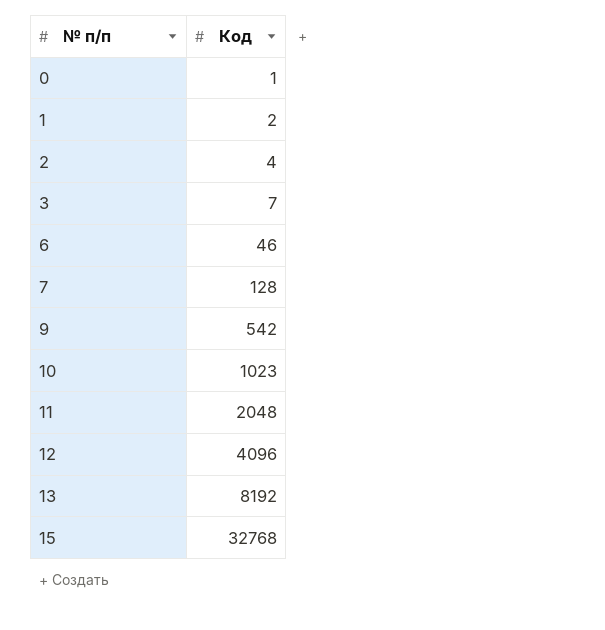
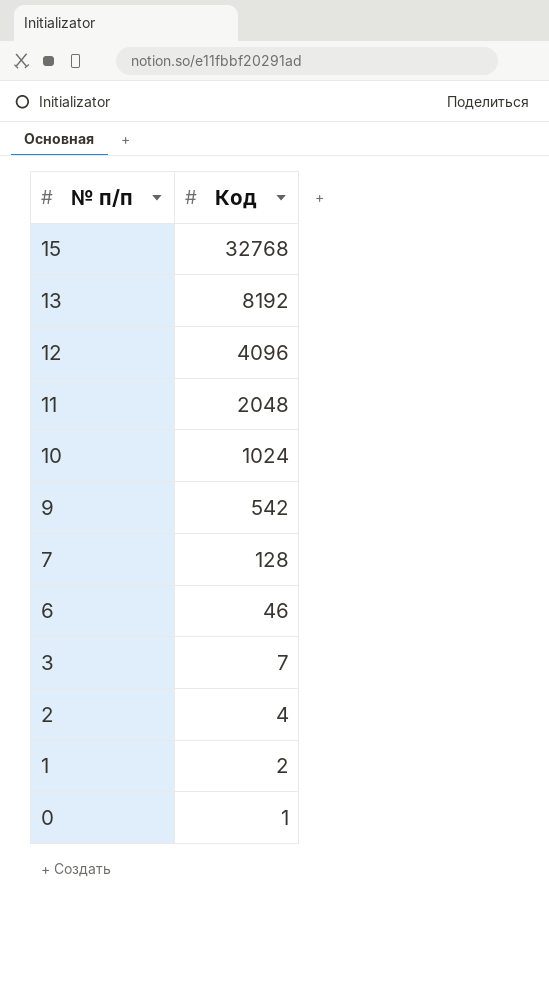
row order: № п/п ascending -> № п/п descending
10 | Код: 1023 -> 1024

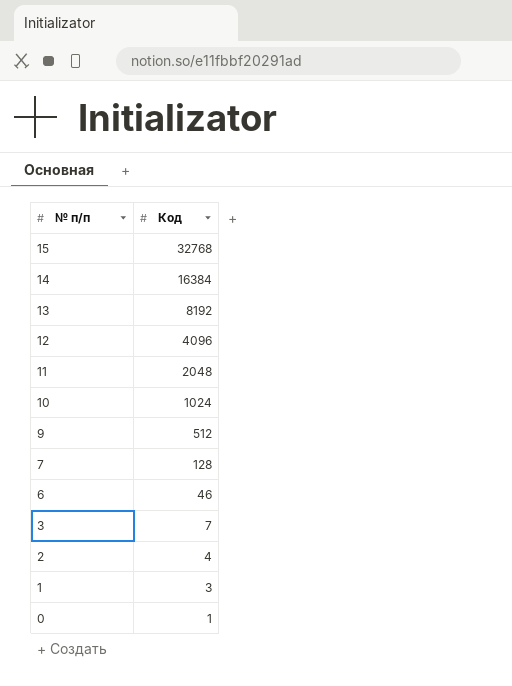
row 14: none -> 16384
9 | Код: 542 -> 512
1 | Код: 2 -> 3

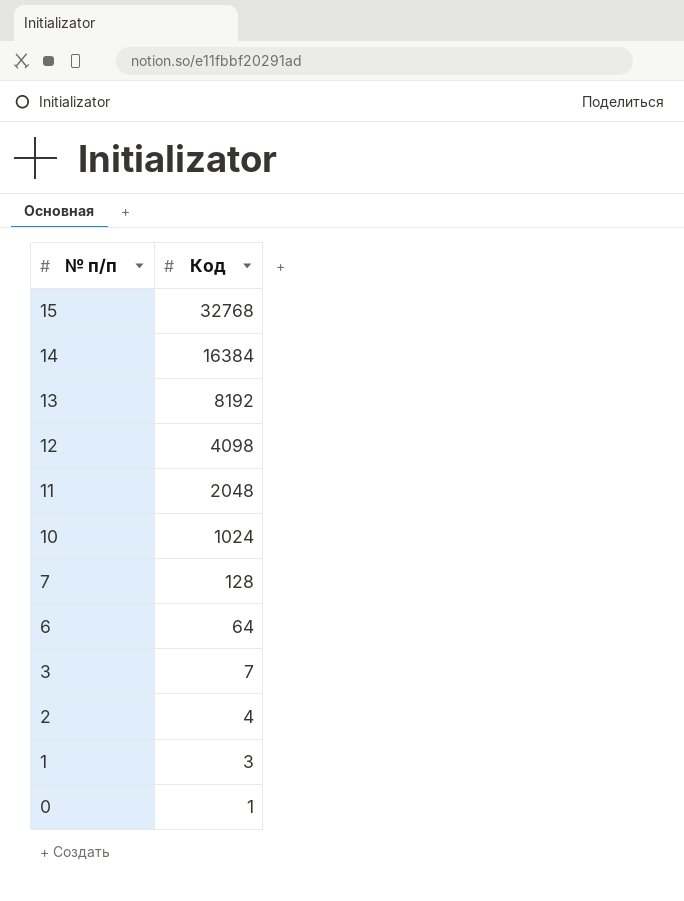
row 9: 512 -> none
12 | Код: 4096 -> 4098
6 | Код: 46 -> 64

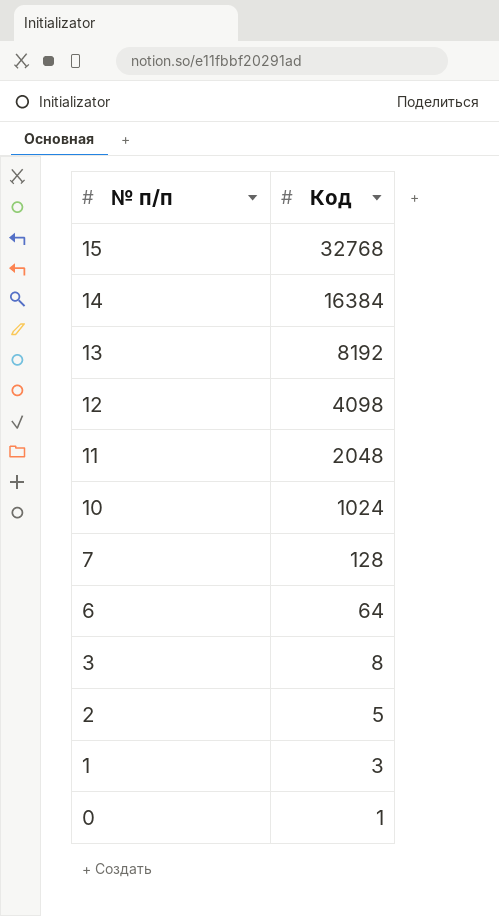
3 | Код: 7 -> 8
2 | Код: 4 -> 5

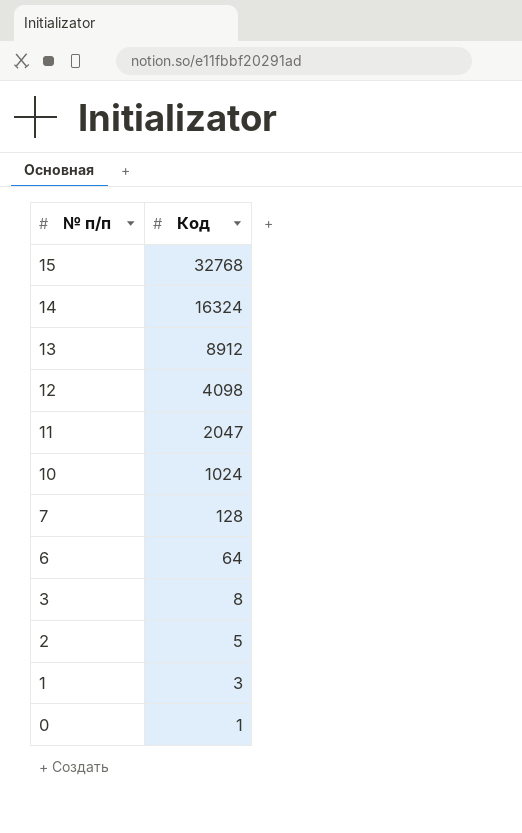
14 | Код: 16384 -> 16324
13 | Код: 8192 -> 8912
11 | Код: 2048 -> 2047

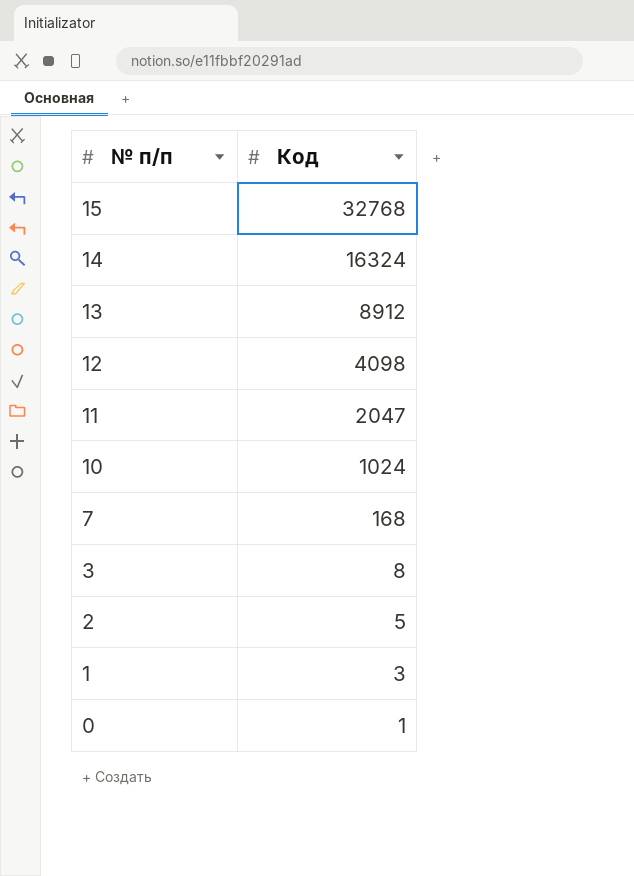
row 6: 64 -> none
7 | Код: 128 -> 168

